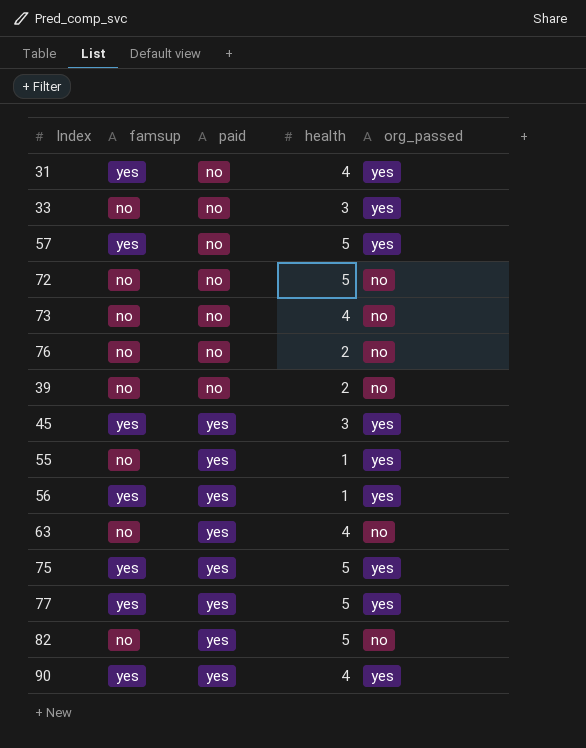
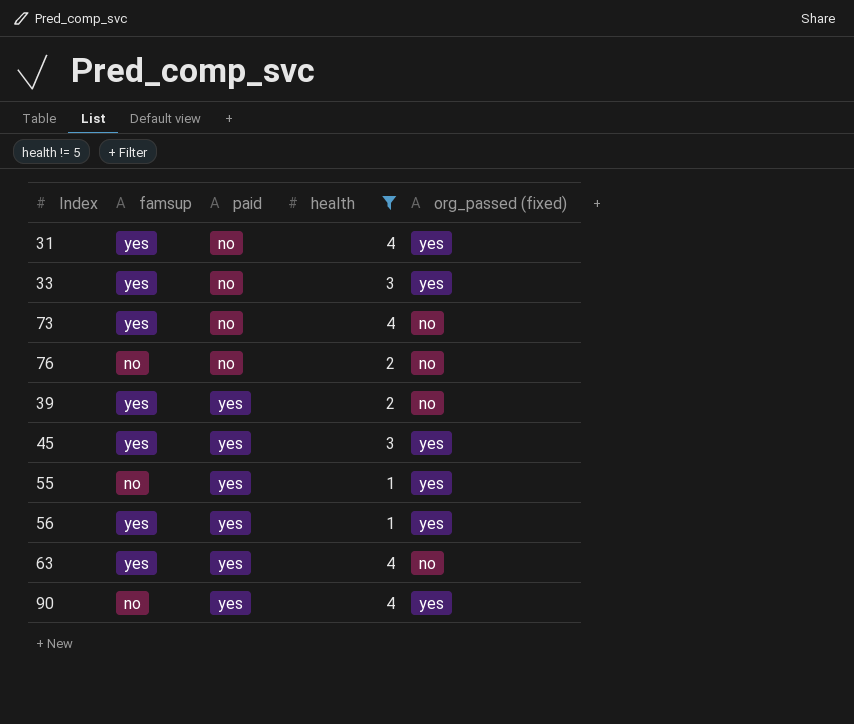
filter: none -> health != 5
column name: org_passed -> org_passed (fixed)
33 | famsup: no -> yes
73 | famsup: no -> yes
39 | famsup: no -> yes
39 | paid: no -> yes
63 | famsup: no -> yes
90 | famsup: yes -> no

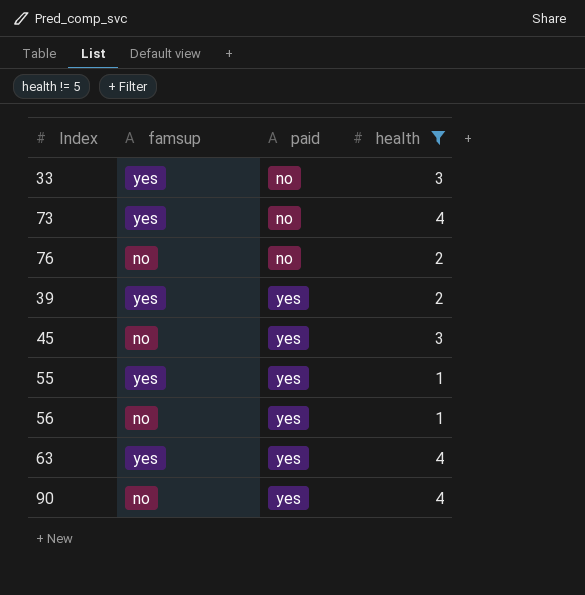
column org_passed (fixed) | position: 5 -> none
row 31: yes | no | 4 | yes -> none
45 | famsup: yes -> no
55 | famsup: no -> yes
56 | famsup: yes -> no

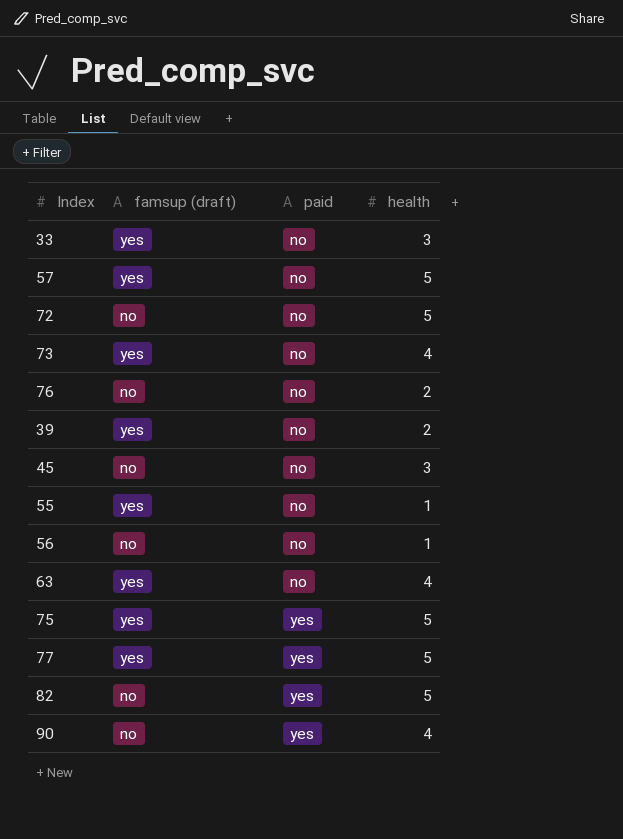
filter: health != 5 -> none
column name: famsup -> famsup (draft)
39 | paid: yes -> no
45 | paid: yes -> no
55 | paid: yes -> no
56 | paid: yes -> no
63 | paid: yes -> no

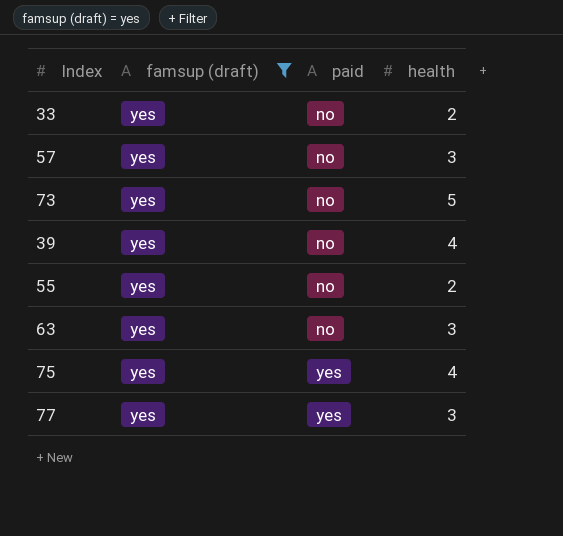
filter: none -> famsup (draft) = yes
33 | health: 3 -> 2
57 | health: 5 -> 3
73 | health: 4 -> 5
39 | health: 2 -> 4
55 | health: 1 -> 2
63 | health: 4 -> 3
75 | health: 5 -> 4
77 | health: 5 -> 3

